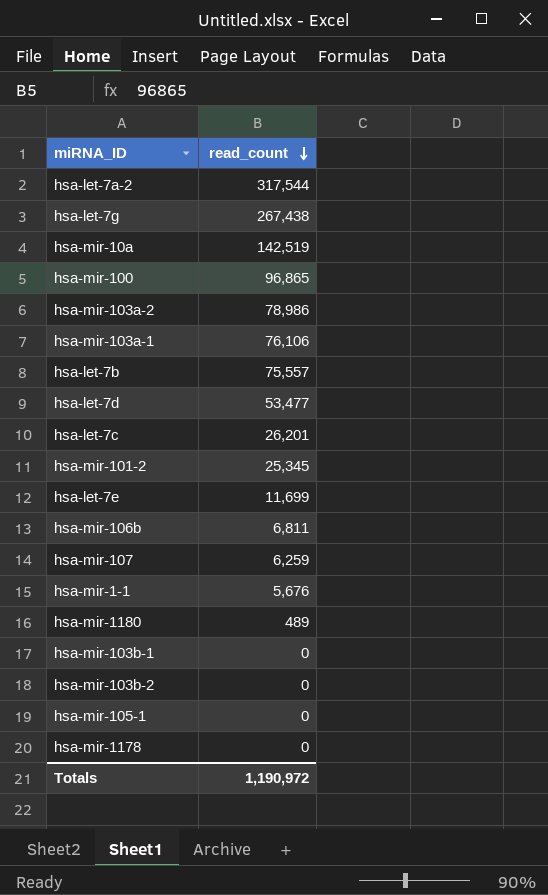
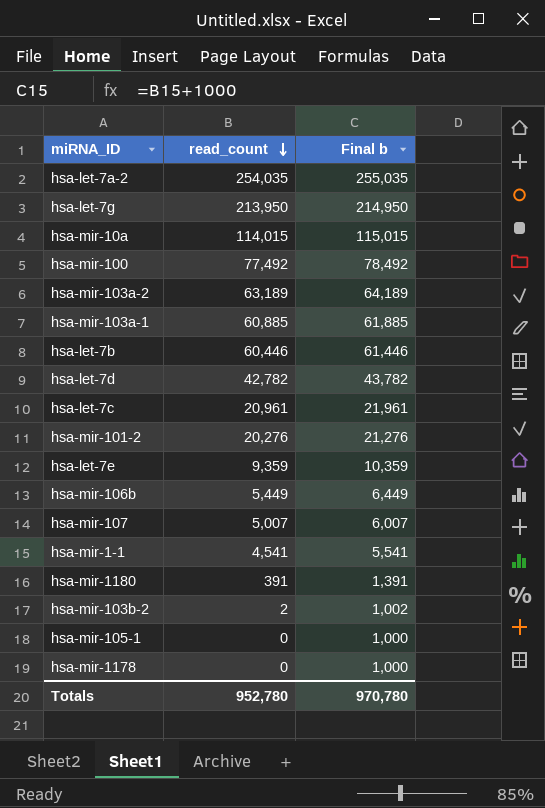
column Final b | formula: none -> [read_count] + 1000
row hsa-mir-103b-1: 0 -> none
hsa-let-7a-2 | read_count: 317,544 -> 254,035
hsa-let-7g | read_count: 267,438 -> 213,950
hsa-mir-10a | read_count: 142,519 -> 114,015
hsa-mir-100 | read_count: 96,865 -> 77,492
hsa-mir-103a-2 | read_count: 78,986 -> 63,189
hsa-mir-103a-1 | read_count: 76,106 -> 60,885
hsa-let-7b | read_count: 75,557 -> 60,446
hsa-let-7d | read_count: 53,477 -> 42,782
hsa-let-7c | read_count: 26,201 -> 20,961
hsa-mir-101-2 | read_count: 25,345 -> 20,276
hsa-let-7e | read_count: 11,699 -> 9,359
hsa-mir-106b | read_count: 6,811 -> 5,449
hsa-mir-107 | read_count: 6,259 -> 5,007
hsa-mir-1-1 | read_count: 5,676 -> 4,541
hsa-mir-1180 | read_count: 489 -> 391
hsa-mir-103b-2 | read_count: 0 -> 2
Totals | read_count: 1,190,972 -> 952,780

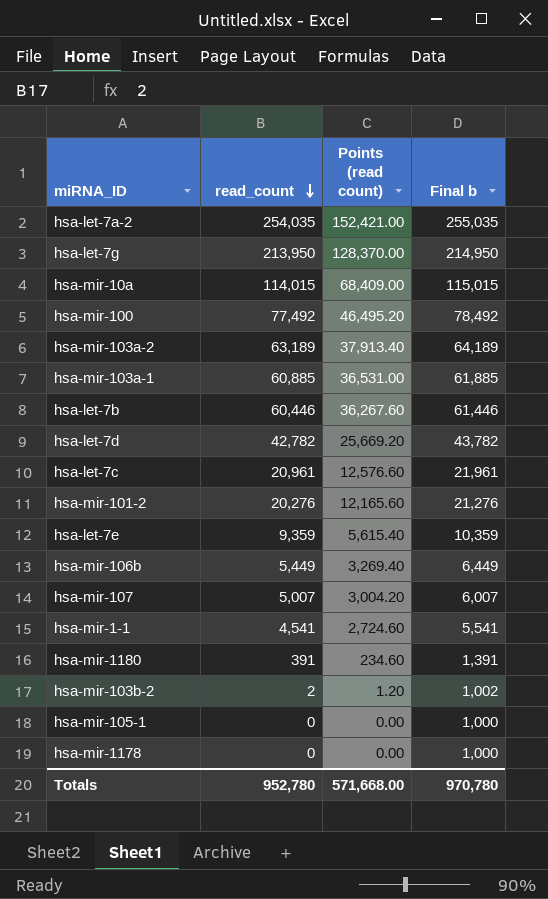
column Points (read count) | formula: none -> [read_count] * 0.6

